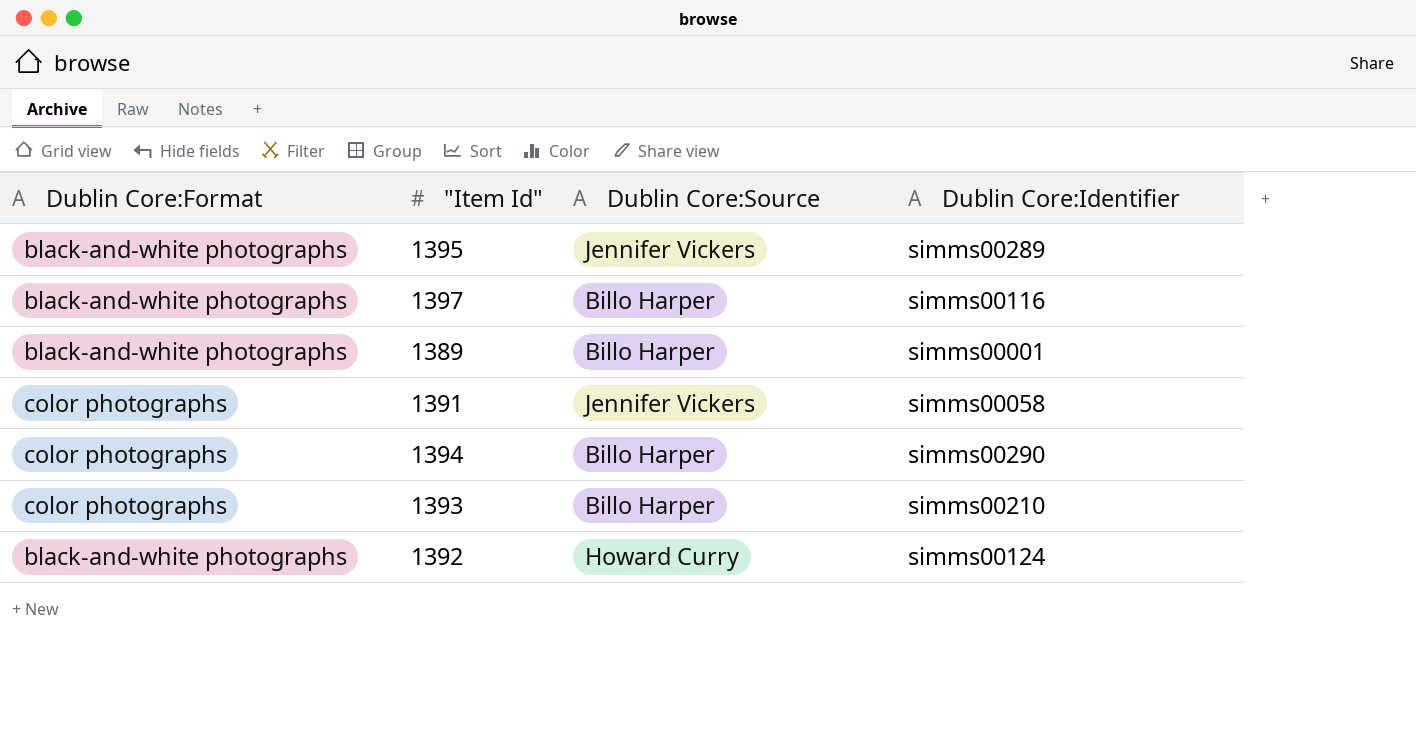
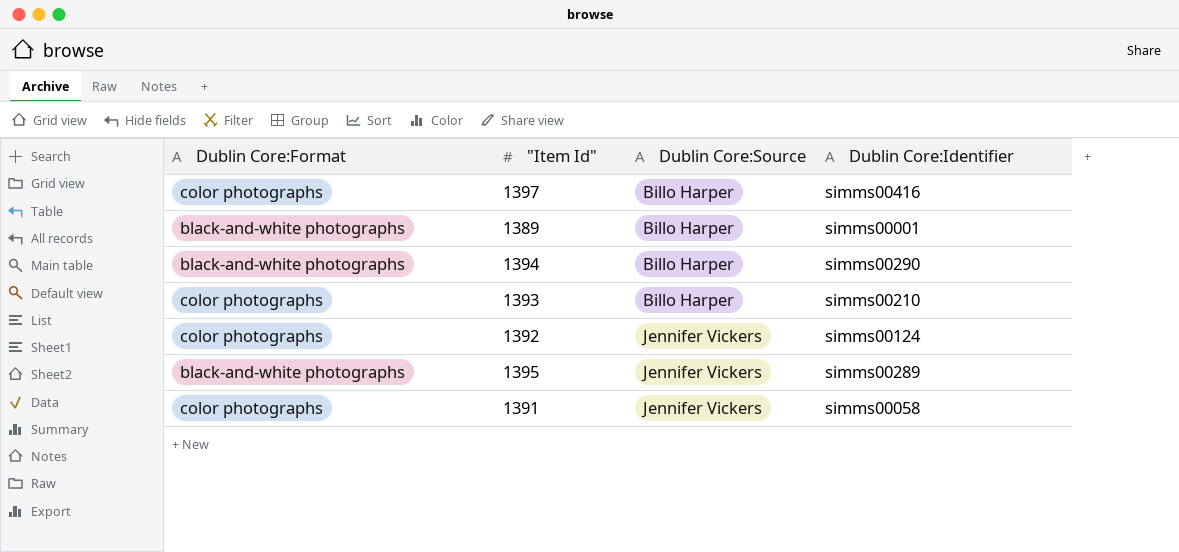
row order: none -> Dublin Core:Source ascending
1397 | Dublin Core:Format: black-and-white photographs -> color photographs
1397 | Dublin Core:Identifier: simms00116 -> simms00416
1394 | Dublin Core:Format: color photographs -> black-and-white photographs
1392 | Dublin Core:Format: black-and-white photographs -> color photographs
1392 | Dublin Core:Source: Howard Curry -> Jennifer Vickers

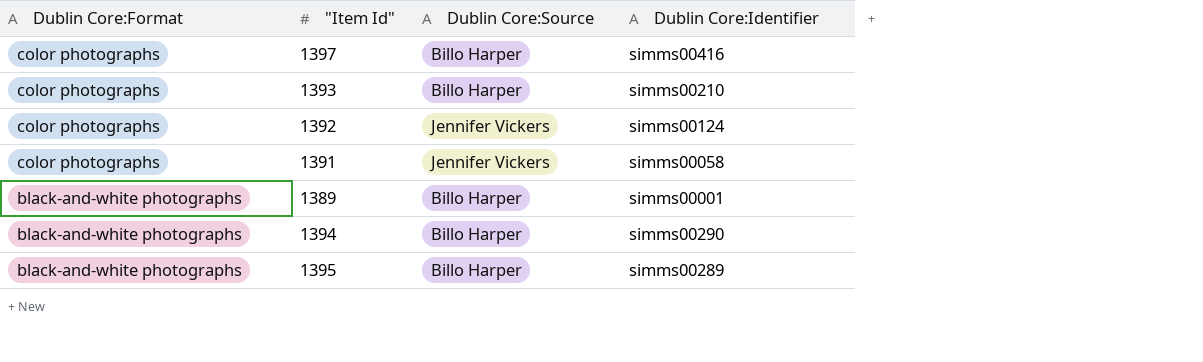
row order: Dublin Core:Source ascending -> Dublin Core:Format descending
1395 | Dublin Core:Source: Jennifer Vickers -> Billo Harper

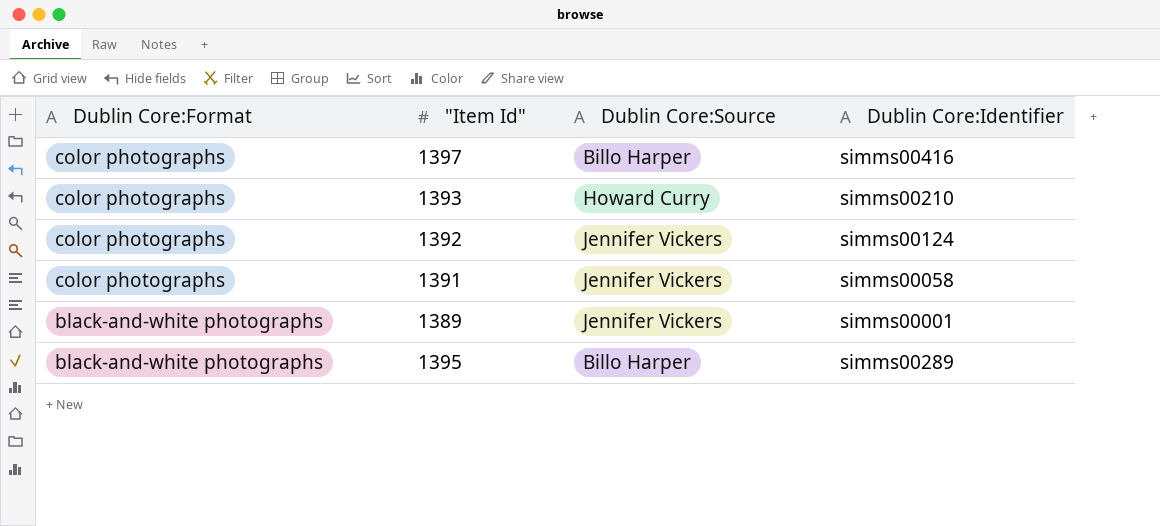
row 1394: black-and-white photographs | Billo Harper | simms00290 -> none
1393 | Dublin Core:Source: Billo Harper -> Howard Curry
1389 | Dublin Core:Source: Billo Harper -> Jennifer Vickers

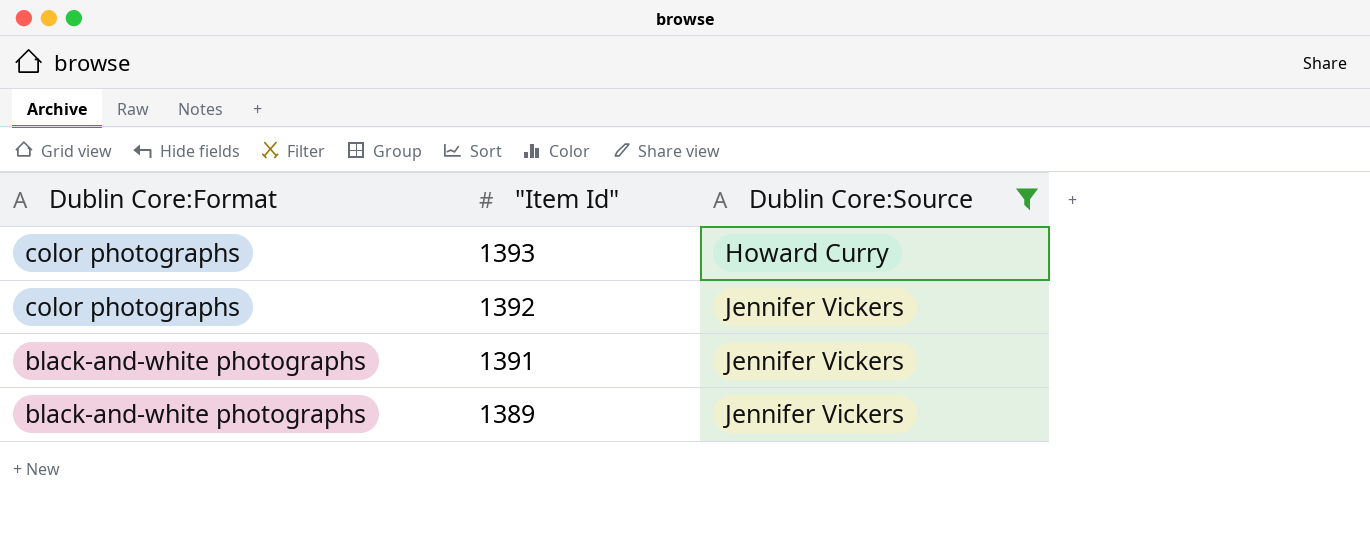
filter: none -> Dublin Core:Source != Billo Harper
column Dublin Core:Identifier | position: 4 -> none
1391 | Dublin Core:Format: color photographs -> black-and-white photographs

